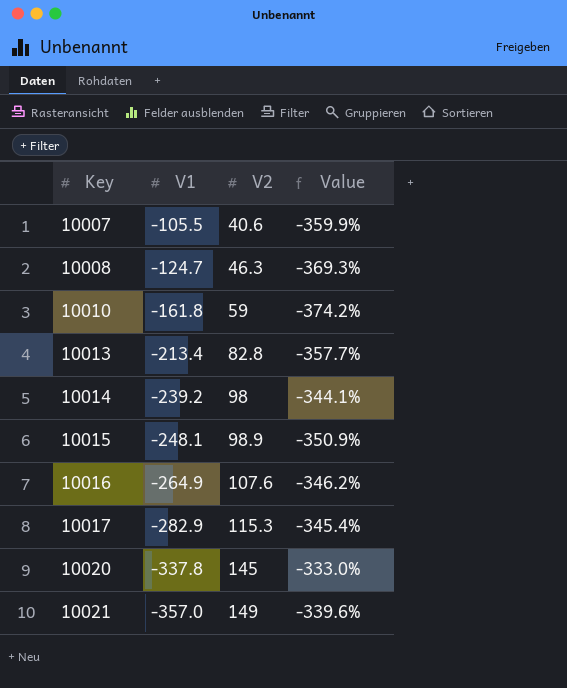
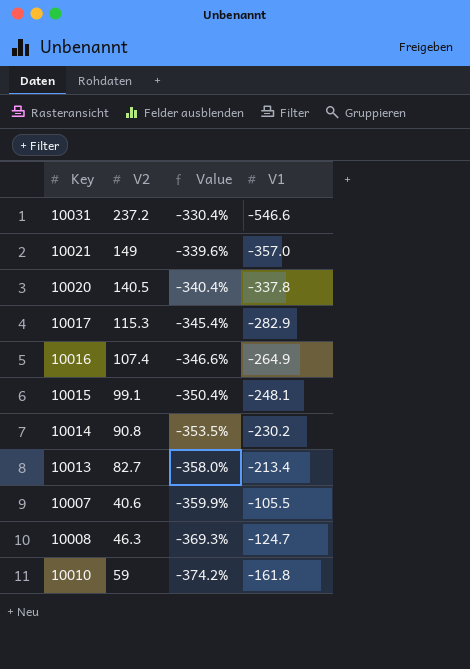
row order: Key ascending -> Value descending
column V1 | position: 2 -> 4
row 10031: none -> 237.2 | -330.4% | -546.6
10020 | V2: 145 -> 140.5
10020 | Value: -333.0% -> -340.4%
10016 | V2: 107.6 -> 107.4
10016 | Value: -346.2% -> -346.6%
10015 | V2: 98.9 -> 99.1
10015 | Value: -350.9% -> -350.4%
10014 | V2: 98 -> 90.8
10014 | Value: -344.1% -> -353.5%
10014 | V1: -239.2 -> -230.2
10013 | V2: 82.8 -> 82.7
10013 | Value: -357.7% -> -358.0%

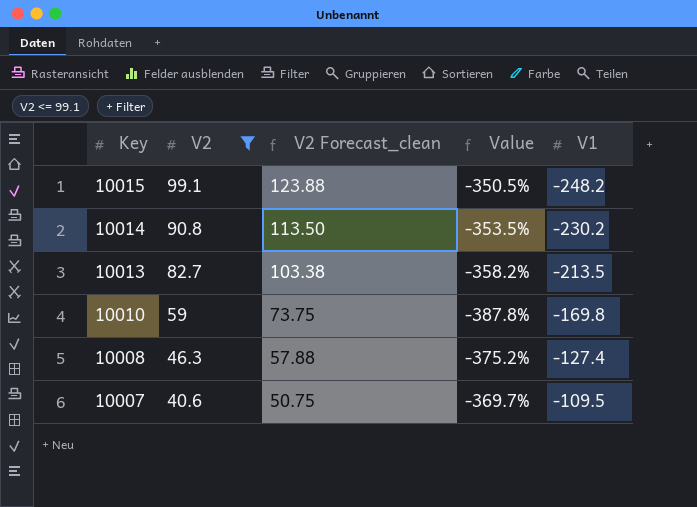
filter: none -> V2 <= 99.1
row order: Value descending -> Key descending
column V2 Forecast_clean | formula: none -> [V2] * 1.25
10015 | Value: -350.4% -> -350.5%
10015 | V1: -248.1 -> -248.2
10013 | Value: -358.0% -> -358.2%
10013 | V1: -213.4 -> -213.5
10010 | Value: -374.2% -> -387.8%
10010 | V1: -161.8 -> -169.8
10008 | Value: -369.3% -> -375.2%
10008 | V1: -124.7 -> -127.4
10007 | Value: -359.9% -> -369.7%
10007 | V1: -105.5 -> -109.5

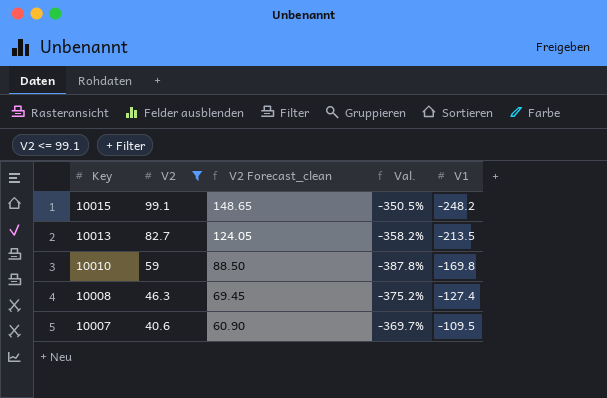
column V2 Forecast_clean | formula: [V2] * 1.25 -> [V2] * 1.5
column name: Value -> Val.
row 10014: 90.8 | 113.50 | -353.5% | -230.2 -> none

